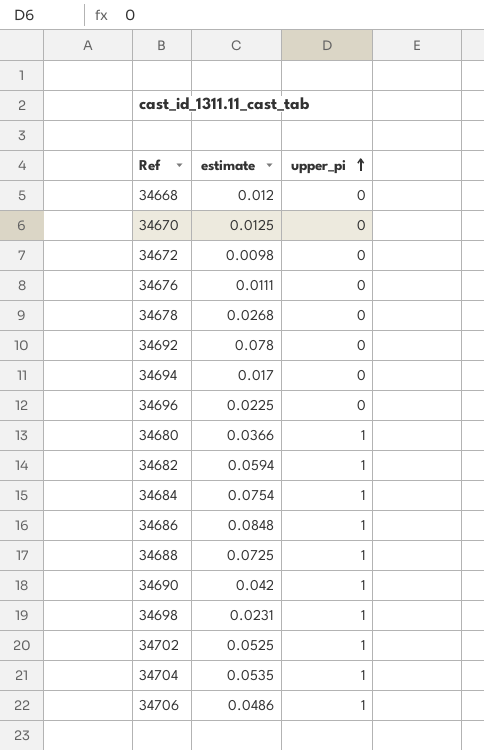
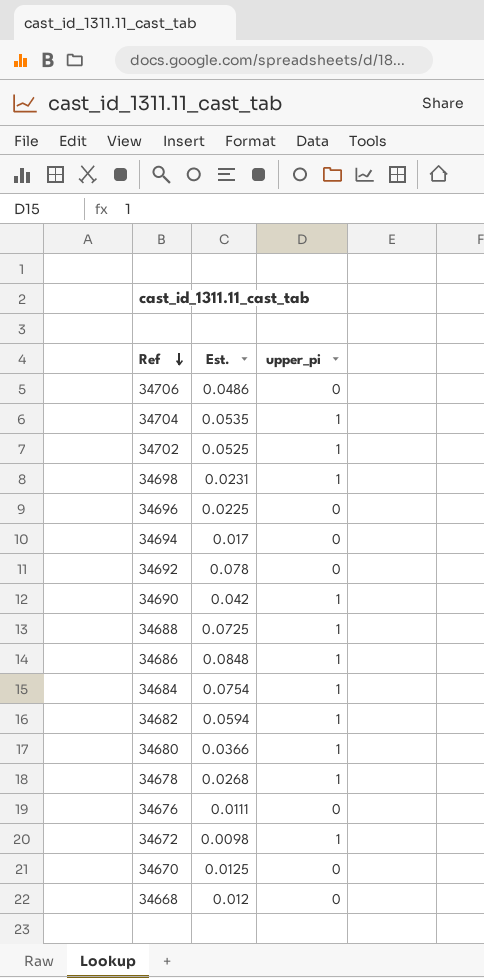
row order: upper_pi ascending -> Ref descending
column name: estimate -> Est.
34706 | upper_pi: 1 -> 0
34678 | upper_pi: 0 -> 1
34672 | upper_pi: 0 -> 1

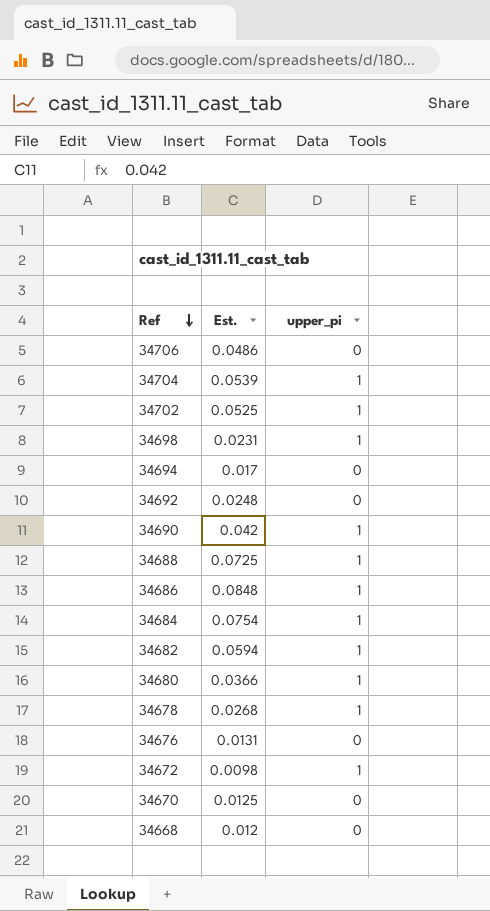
row 34696: 0.0225 | 0 -> none
34704 | Est.: 0.0535 -> 0.0539
34692 | Est.: 0.078 -> 0.0248
34676 | Est.: 0.0111 -> 0.0131

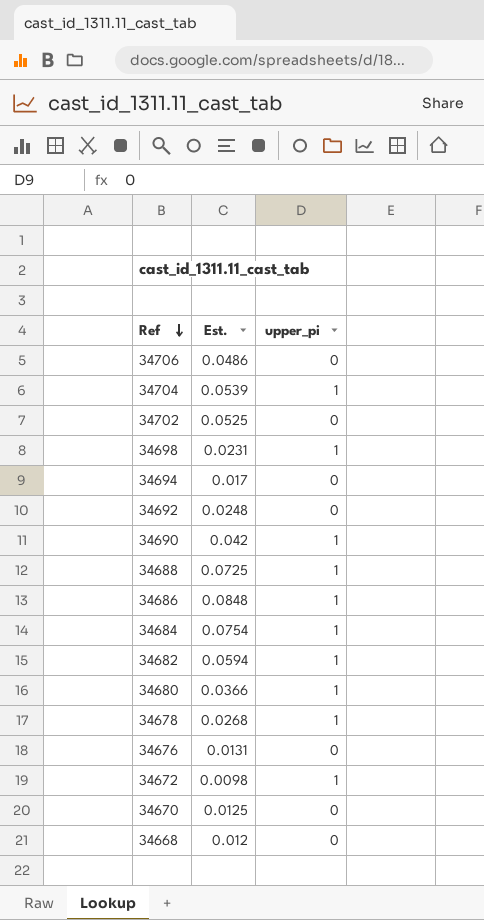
34702 | upper_pi: 1 -> 0

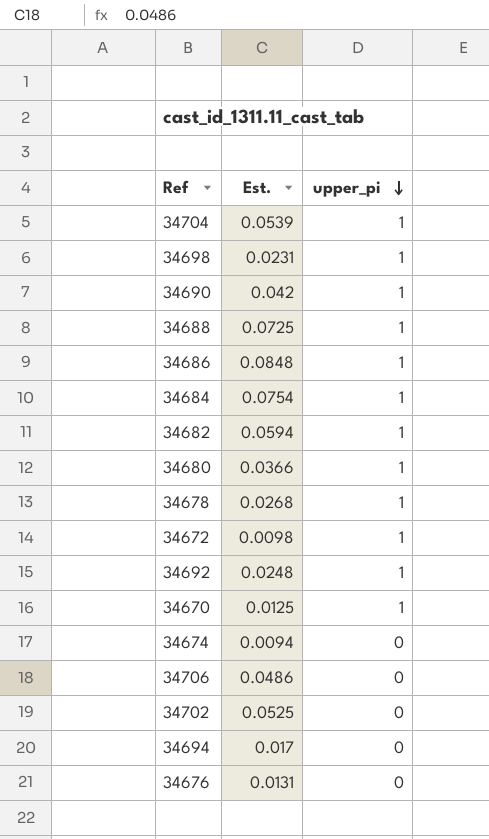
row order: Ref descending -> upper_pi descending
row 34668: 0.012 | 0 -> none
34692 | upper_pi: 0 -> 1
34670 | upper_pi: 0 -> 1
row 34674: none -> 0.0094 | 0

